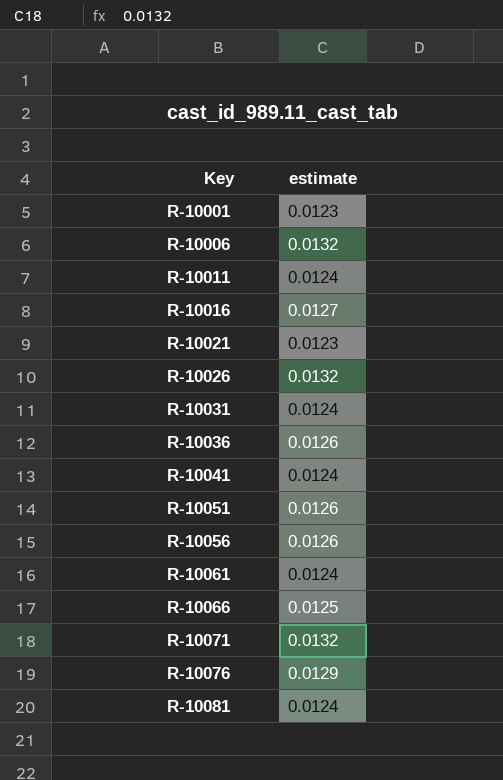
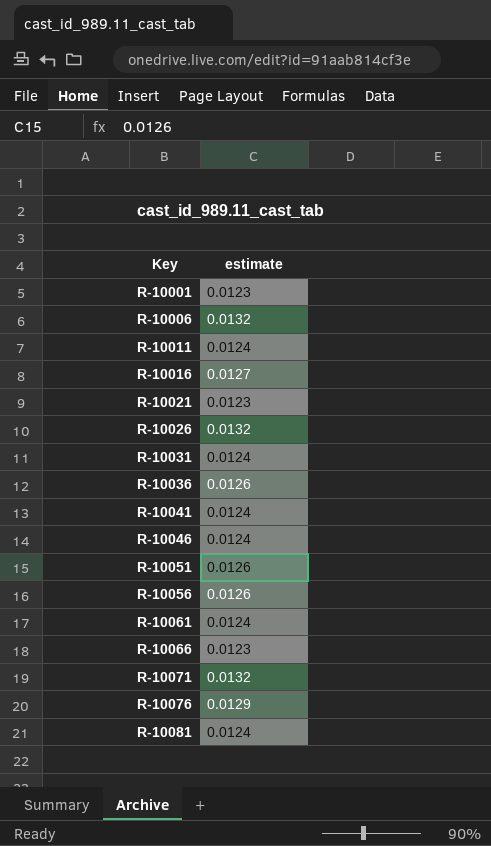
row R-10046: none -> 0.0124
R-10066 | estimate: 0.0125 -> 0.0123

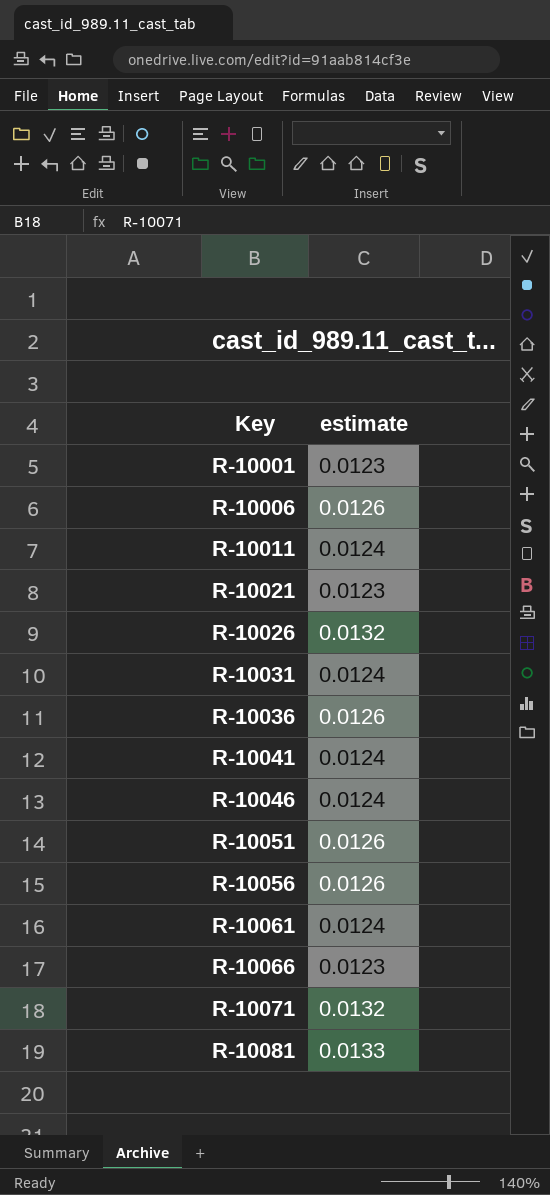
row R-10016: 0.0127 -> none
row R-10076: 0.0129 -> none
R-10006 | estimate: 0.0132 -> 0.0126
R-10081 | estimate: 0.0124 -> 0.0133

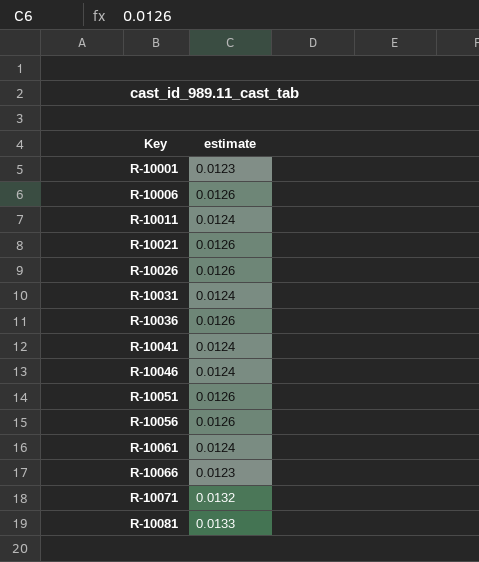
R-10021 | estimate: 0.0123 -> 0.0126
R-10026 | estimate: 0.0132 -> 0.0126

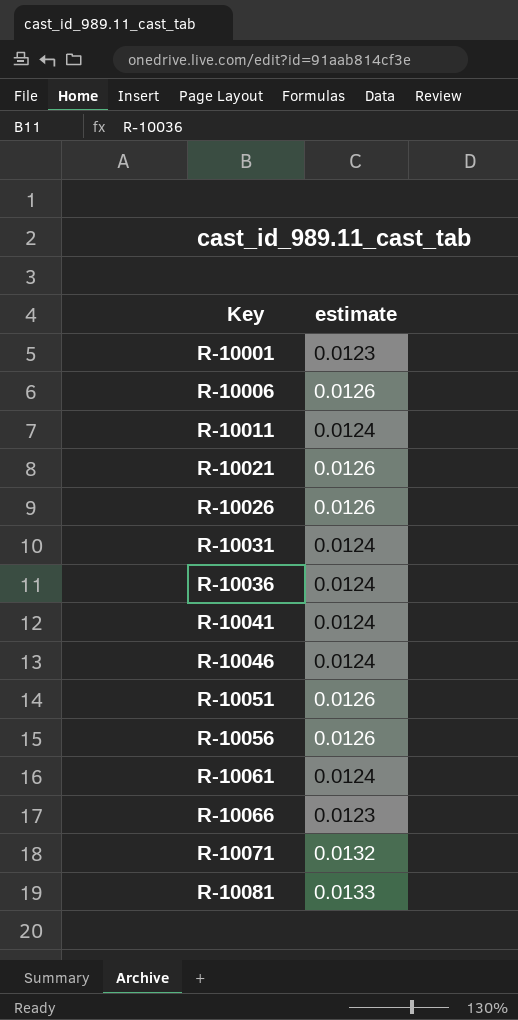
R-10036 | estimate: 0.0126 -> 0.0124

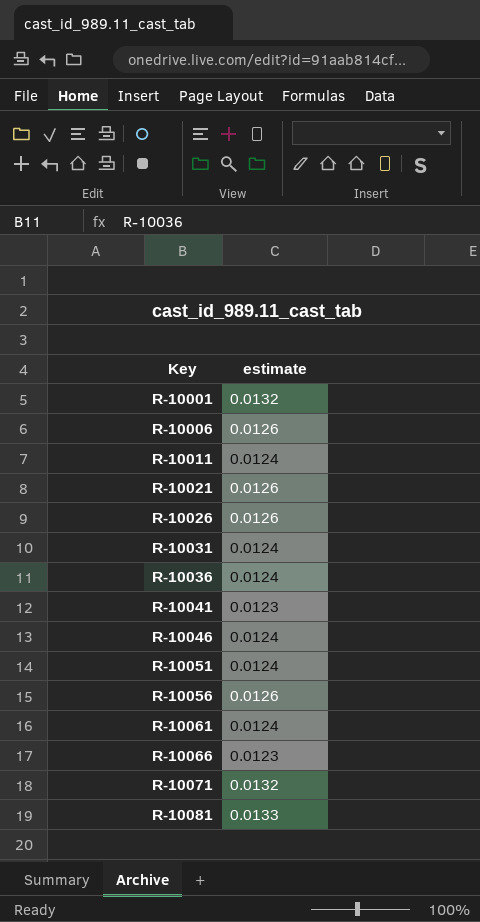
R-10001 | estimate: 0.0123 -> 0.0132
R-10041 | estimate: 0.0124 -> 0.0123
R-10051 | estimate: 0.0126 -> 0.0124

